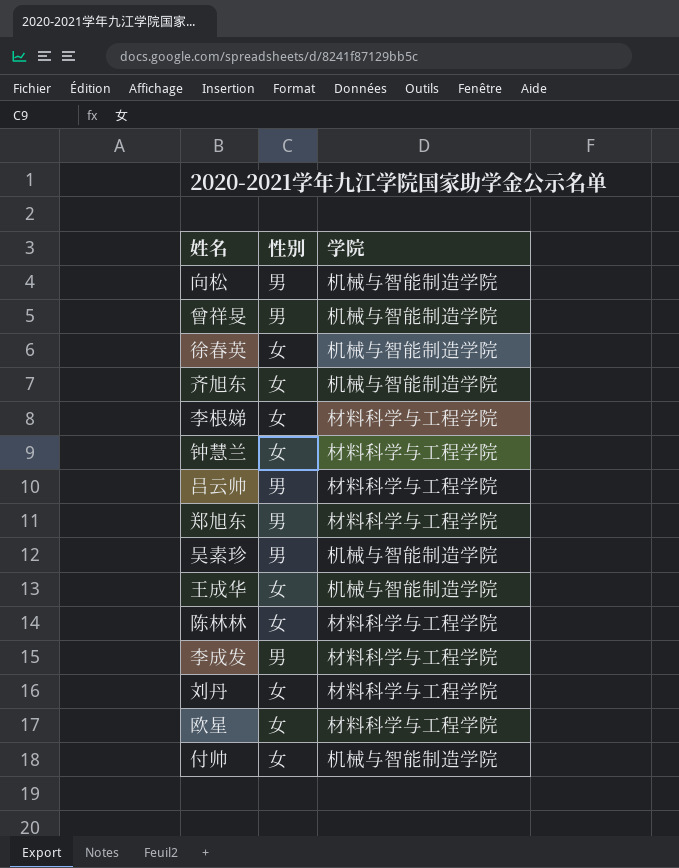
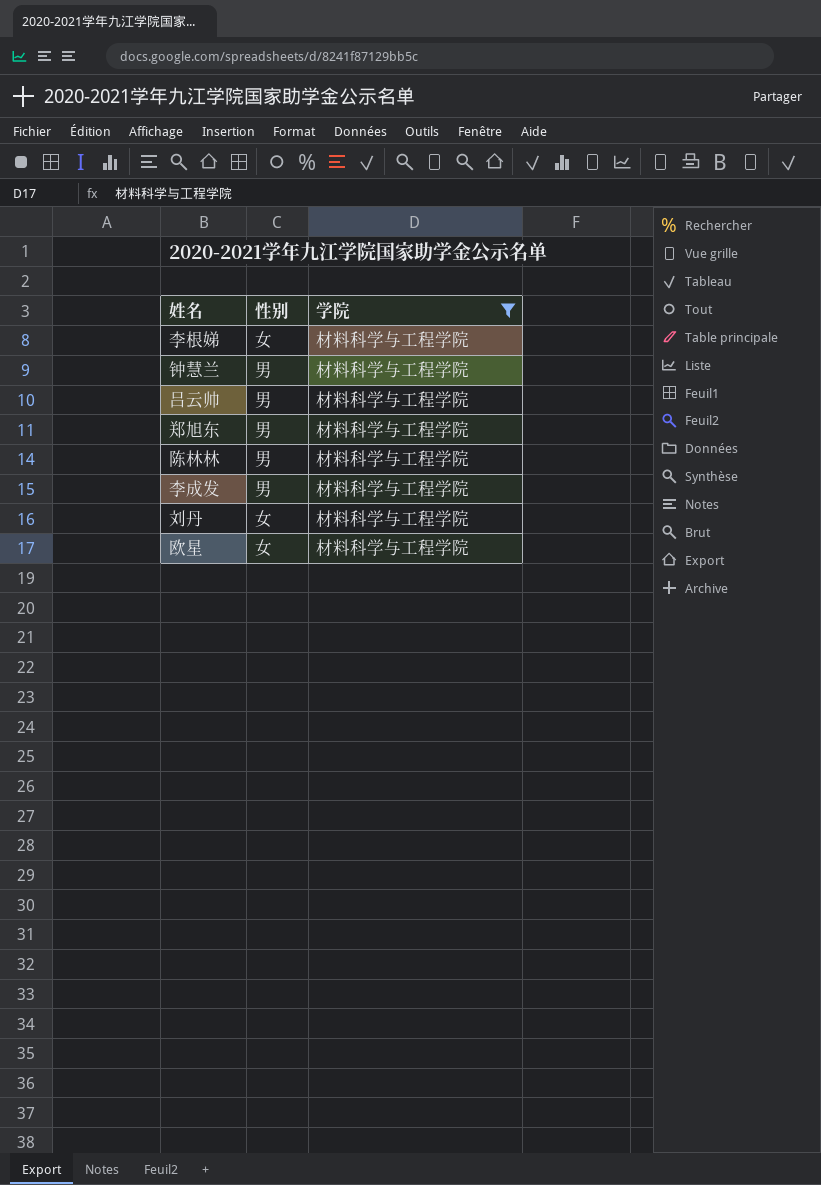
filter: none -> 学院 = 材料科学与工程学院
钟慧兰 | 性别: 女 -> 男
陈林林 | 性别: 女 -> 男

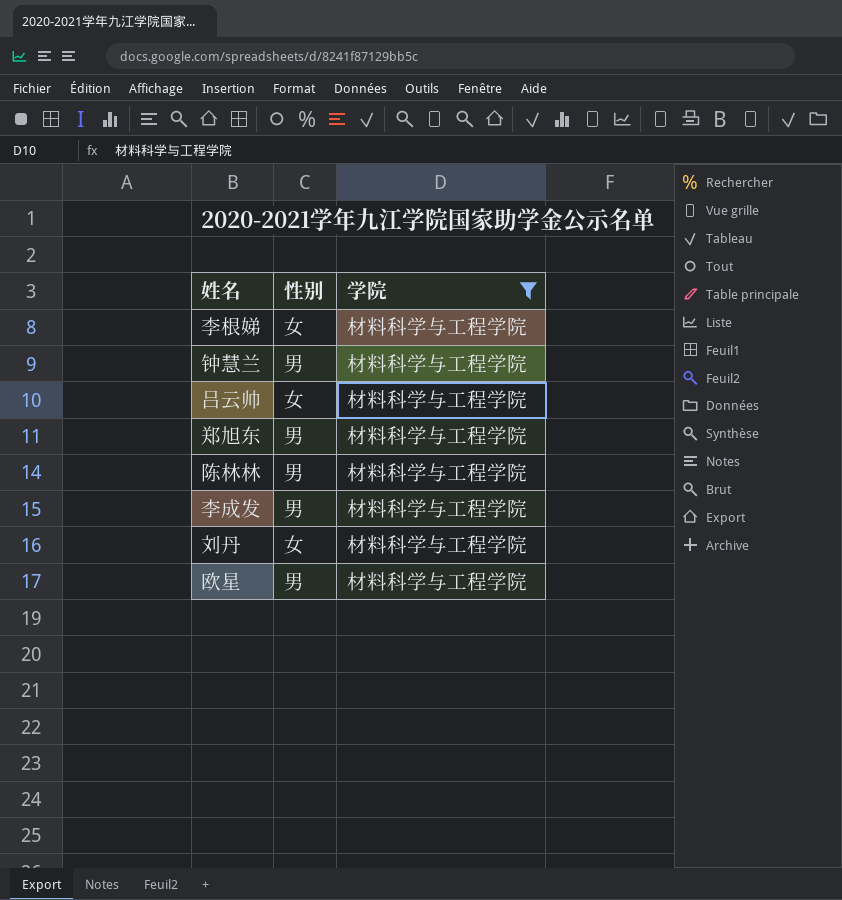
吕云帅 | 性别: 男 -> 女
欧星 | 性别: 女 -> 男

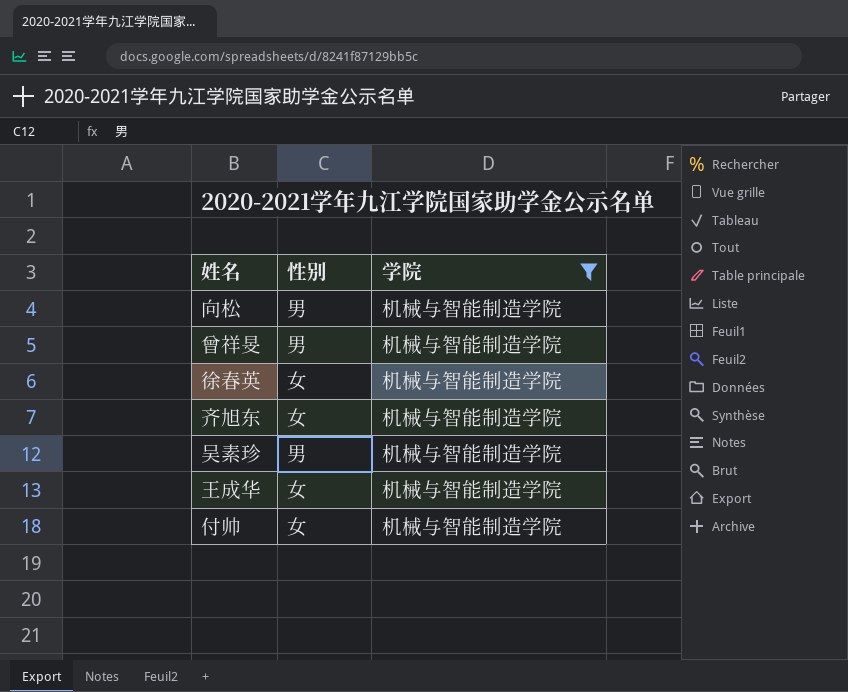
filter: 学院 = 材料科学与工程学院 -> 学院 = 机械与智能制造学院

